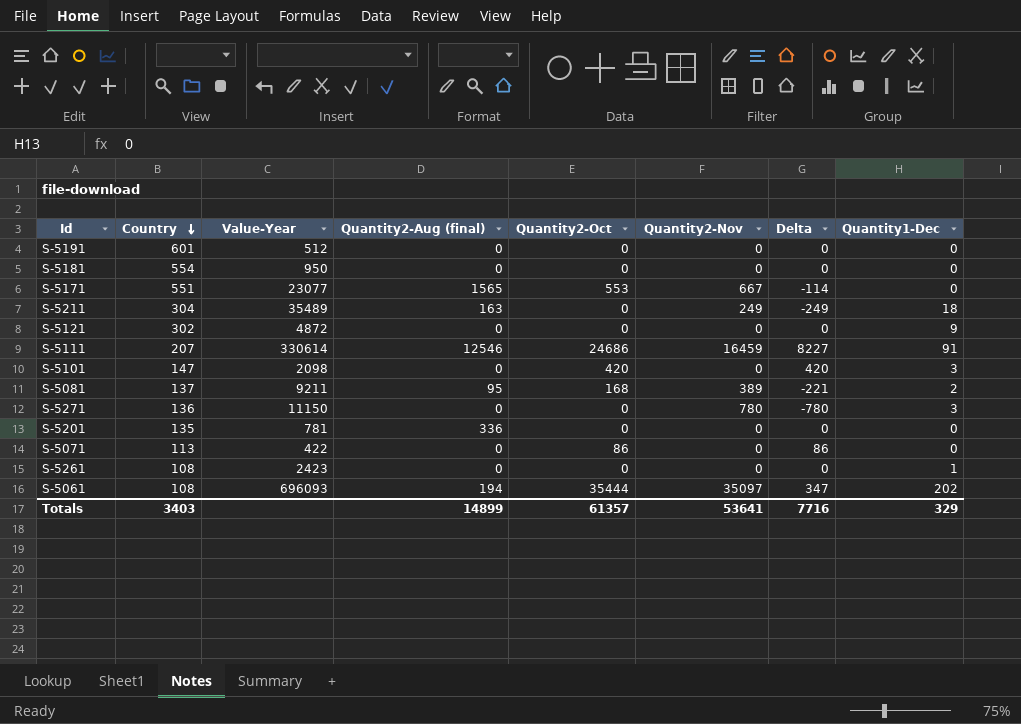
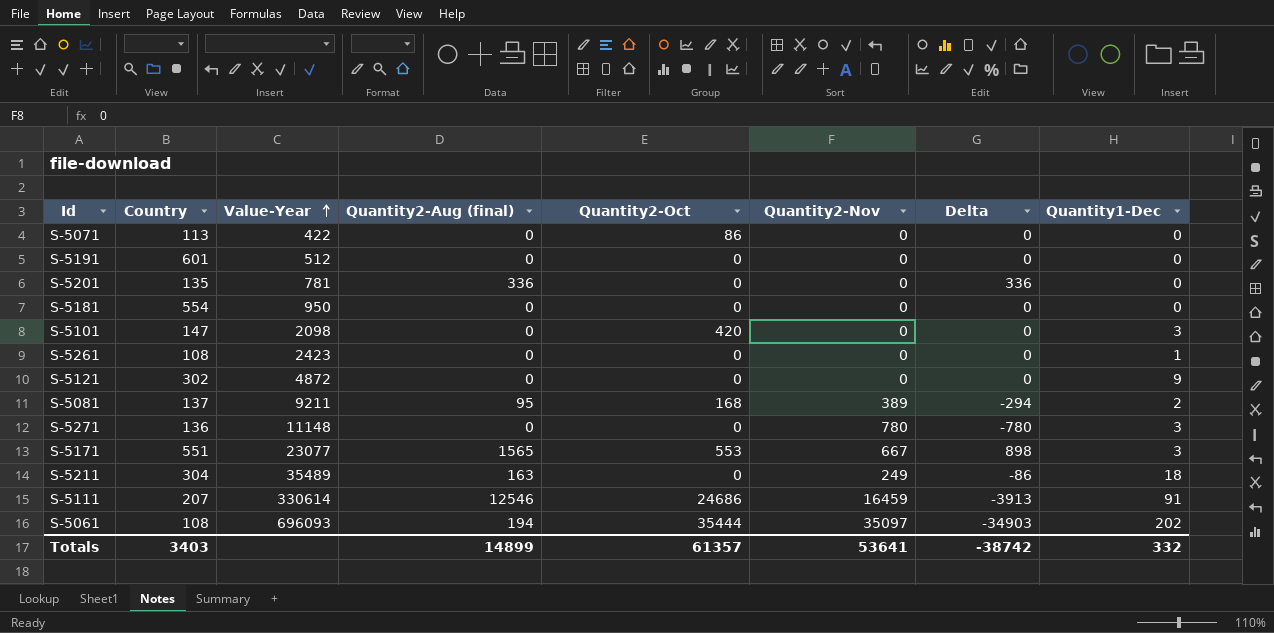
row order: Country descending -> Value-Year ascending
column Delta | formula: [Quantity2-Oct] - [Quantity2-Nov] -> [Quantity2-Aug (final)] - [Quantity2-Nov]
S-5271 | Value-Year: 11150 -> 11148
S-5171 | Quantity1-Dec: 0 -> 3
Totals | Delta: 7716 -> -38742
Totals | Quantity1-Dec: 329 -> 332

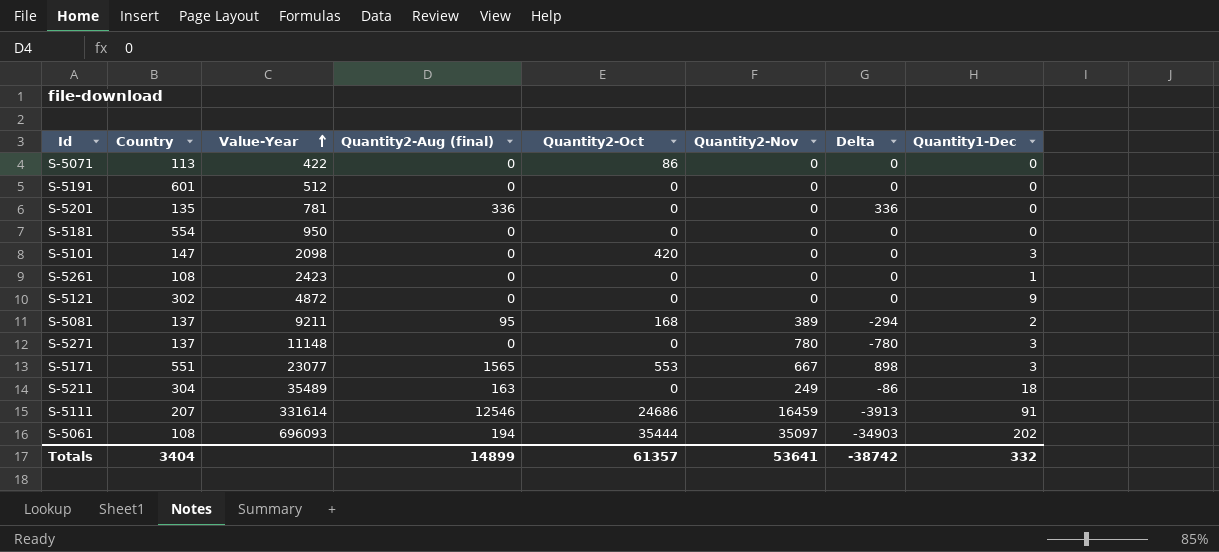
S-5271 | Country: 136 -> 137
S-5111 | Value-Year: 330614 -> 331614
Totals | Country: 3403 -> 3404

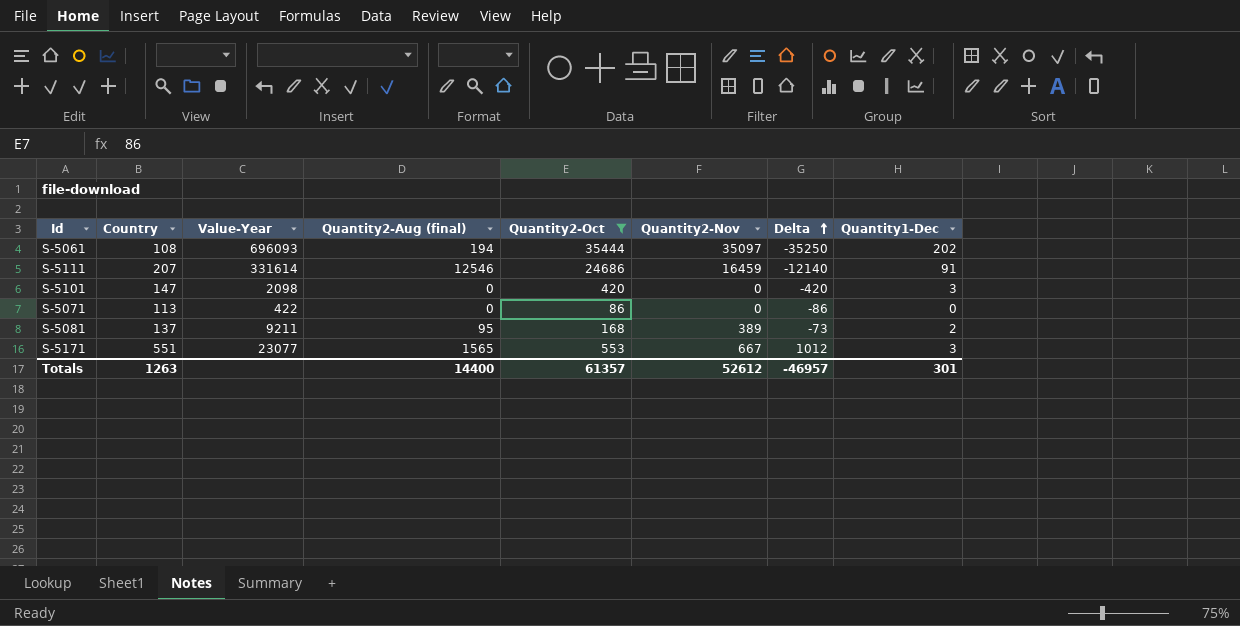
filter: none -> Quantity2-Oct != 0
row order: Value-Year ascending -> Delta ascending
column Delta | formula: [Quantity2-Aug (final)] - [Quantity2-Nov] -> [Quantity2-Aug (final)] - [Quantity2-Oct]
Totals | Country: 3404 -> 1263
Totals | Quantity2-Aug (final): 14899 -> 14400
Totals | Quantity2-Nov: 53641 -> 52612
Totals | Delta: -38742 -> -46957
Totals | Quantity1-Dec: 332 -> 301

